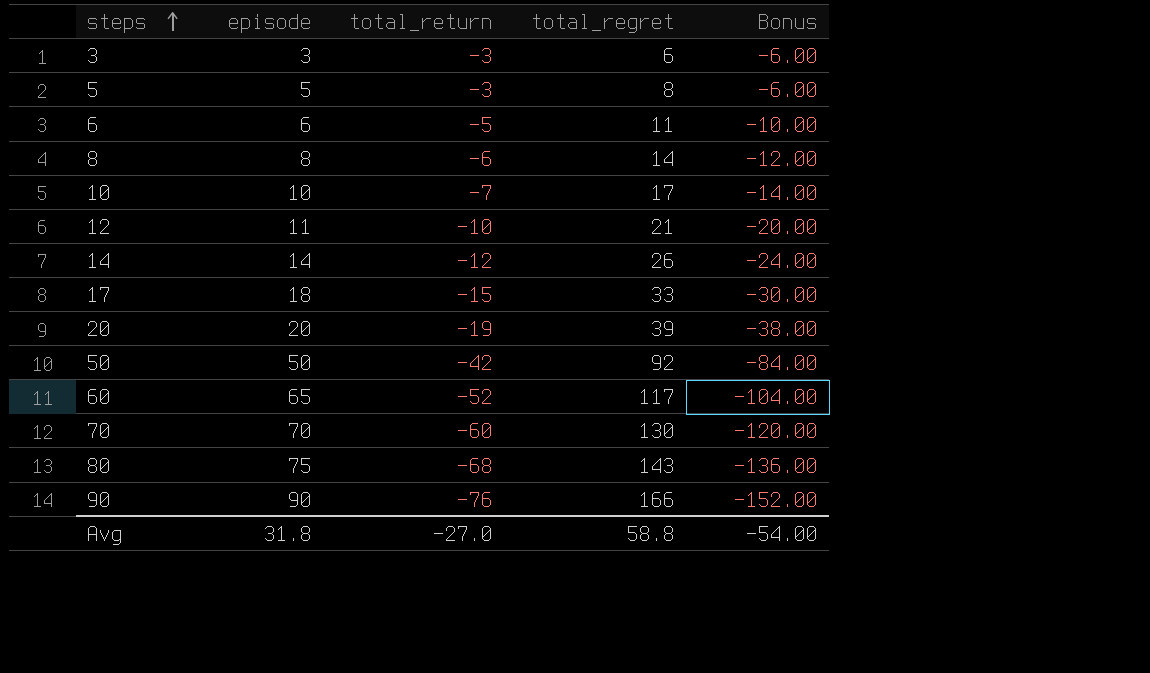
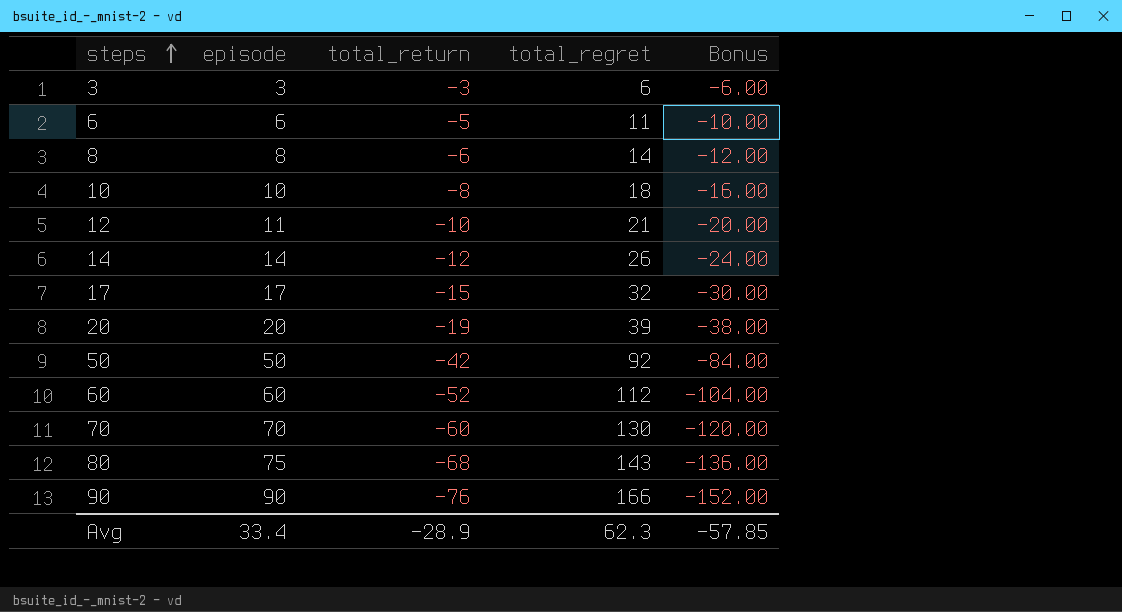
row 5: 5 | -3 | 8 | -6.00 -> none
10 | total_return: -7 -> -8
10 | total_regret: 17 -> 18
10 | Bonus: -14.00 -> -16.00
17 | episode: 18 -> 17
17 | total_regret: 33 -> 32
60 | episode: 65 -> 60
60 | total_regret: 117 -> 112
Avg | episode: 31.8 -> 33.4
Avg | total_return: -27.0 -> -28.9
Avg | total_regret: 58.8 -> 62.3
Avg | Bonus: -54.00 -> -57.85

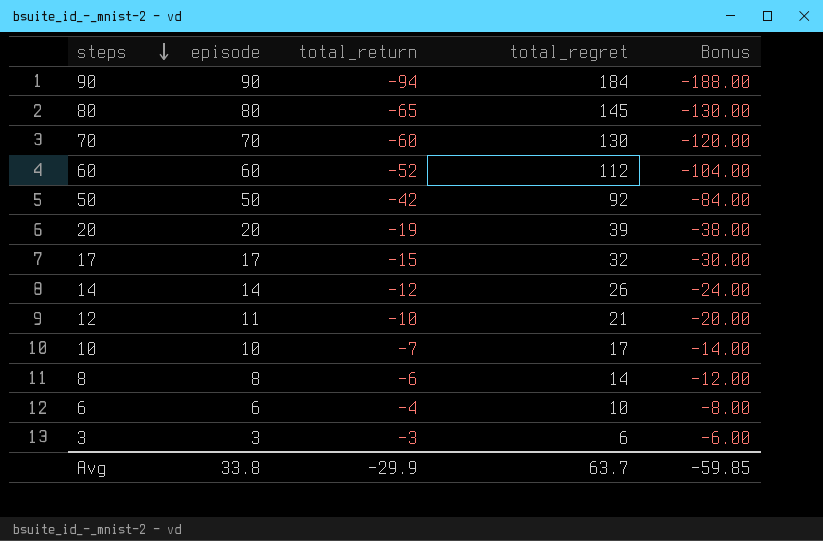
row order: steps ascending -> steps descending
90 | total_return: -76 -> -94
90 | total_regret: 166 -> 184
90 | Bonus: -152.00 -> -188.00
80 | episode: 75 -> 80
80 | total_return: -68 -> -65
80 | total_regret: 143 -> 145
80 | Bonus: -136.00 -> -130.00
10 | total_return: -8 -> -7
10 | total_regret: 18 -> 17
10 | Bonus: -16.00 -> -14.00
6 | total_return: -5 -> -4
6 | total_regret: 11 -> 10
6 | Bonus: -10.00 -> -8.00
Avg | episode: 33.4 -> 33.8
Avg | total_return: -28.9 -> -29.9
Avg | total_regret: 62.3 -> 63.7
Avg | Bonus: -57.85 -> -59.85

